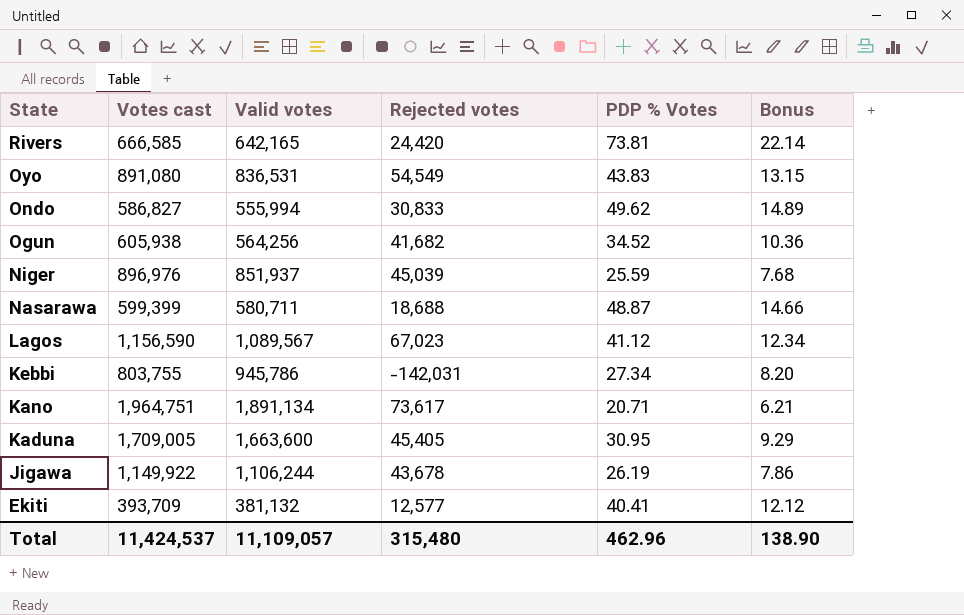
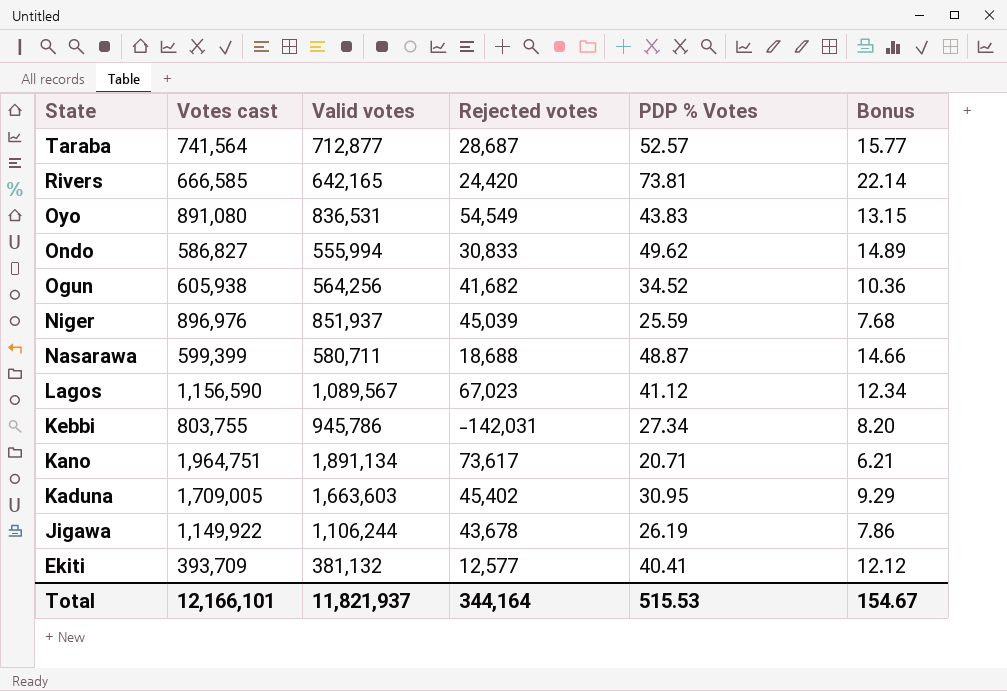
row Taraba: none -> 741,564 | 712,877 | 28,687 | 52.57 | 15.77
Kaduna | Valid votes: 1,663,600 -> 1,663,603
Kaduna | Rejected votes: 45,405 -> 45,402
Total | Votes cast: 11,424,537 -> 12,166,101
Total | Valid votes: 11,109,057 -> 11,821,937
Total | Rejected votes: 315,480 -> 344,164
Total | PDP % Votes: 462.96 -> 515.53
Total | Bonus: 138.90 -> 154.67

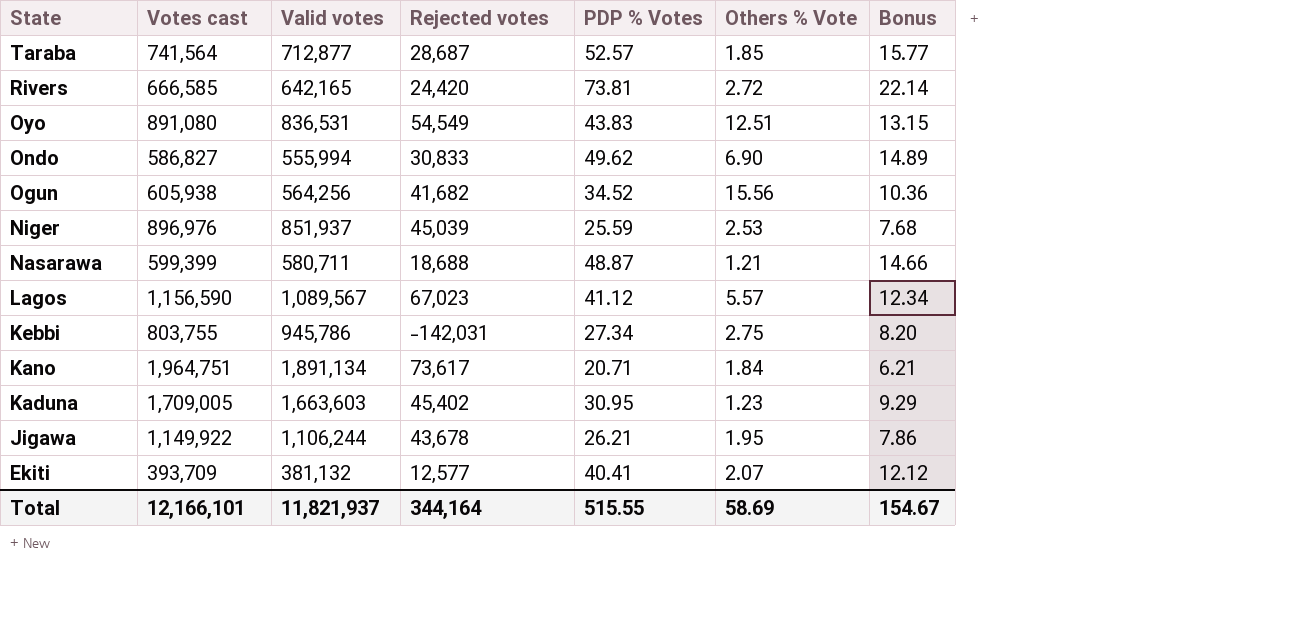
column Others % Vote | position: none -> 6
Jigawa | PDP % Votes: 26.19 -> 26.21
Total | PDP % Votes: 515.53 -> 515.55

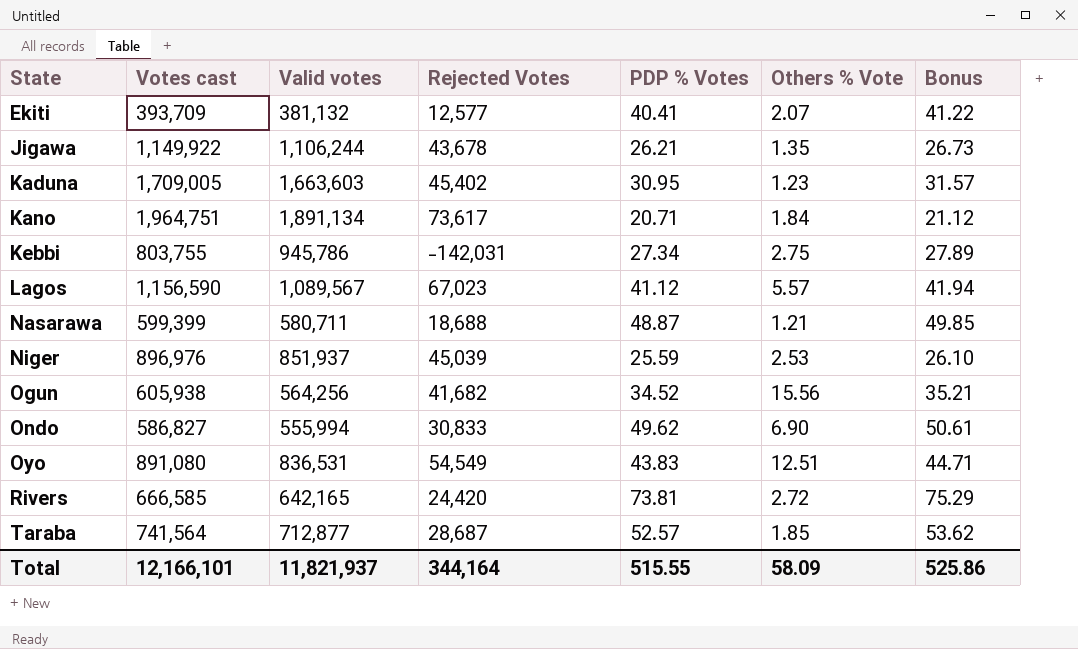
row order: State descending -> State ascending
column name: Rejected votes -> Rejected Votes
column Bonus | formula: [PDP % Votes] * 0.3 -> [PDP % Votes] * 1.02
Jigawa | Others % Vote: 1.95 -> 1.35
Total | Others % Vote: 58.69 -> 58.09
Total | Bonus: 154.67 -> 525.86

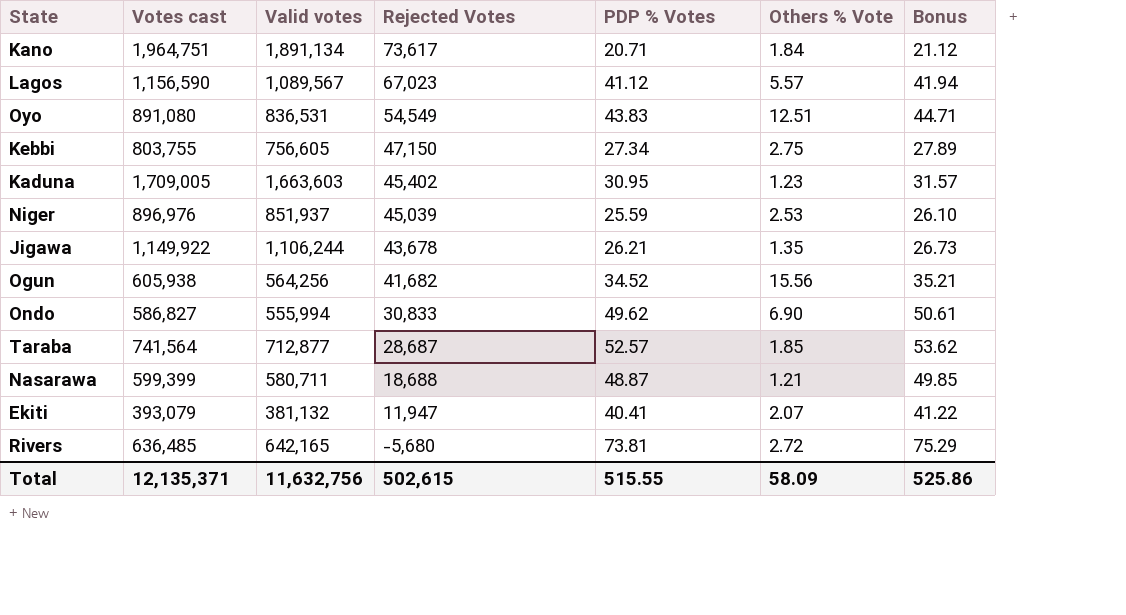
row order: State ascending -> Rejected Votes descending
Kebbi | Valid votes: 945,786 -> 756,605
Kebbi | Rejected Votes: -142,031 -> 47,150
Ekiti | Votes cast: 393,709 -> 393,079
Ekiti | Rejected Votes: 12,577 -> 11,947
Rivers | Votes cast: 666,585 -> 636,485
Rivers | Rejected Votes: 24,420 -> -5,680
Total | Votes cast: 12,166,101 -> 12,135,371
Total | Valid votes: 11,821,937 -> 11,632,756
Total | Rejected Votes: 344,164 -> 502,615

